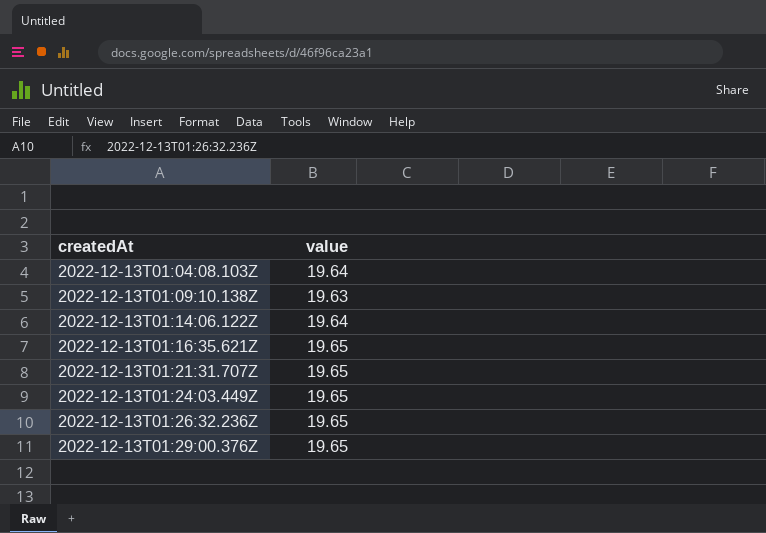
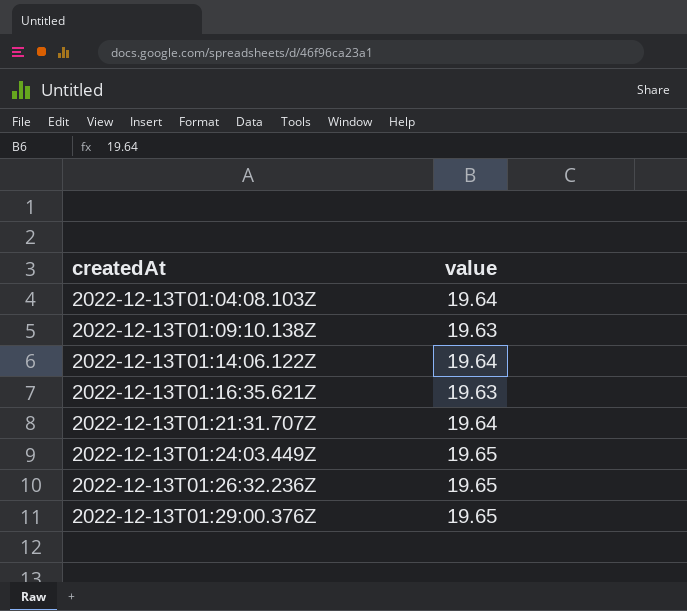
2022-12-13T01:16:35.621Z | value: 19.65 -> 19.63
2022-12-13T01:21:31.707Z | value: 19.65 -> 19.64

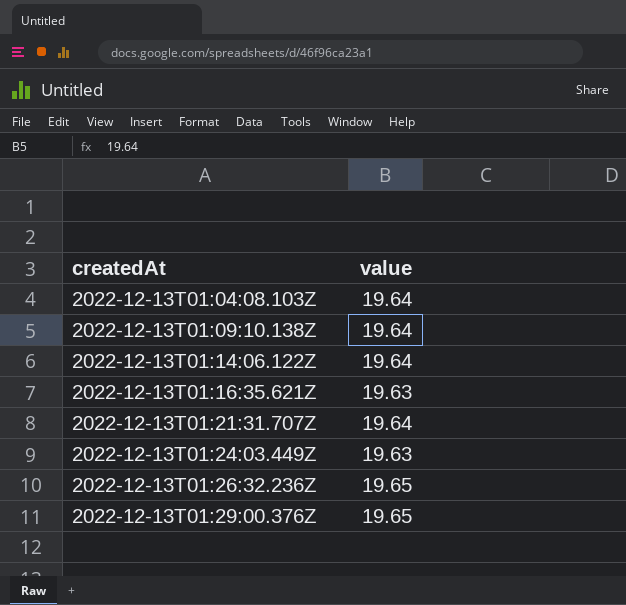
2022-12-13T01:09:10.138Z | value: 19.63 -> 19.64
2022-12-13T01:24:03.449Z | value: 19.65 -> 19.63

